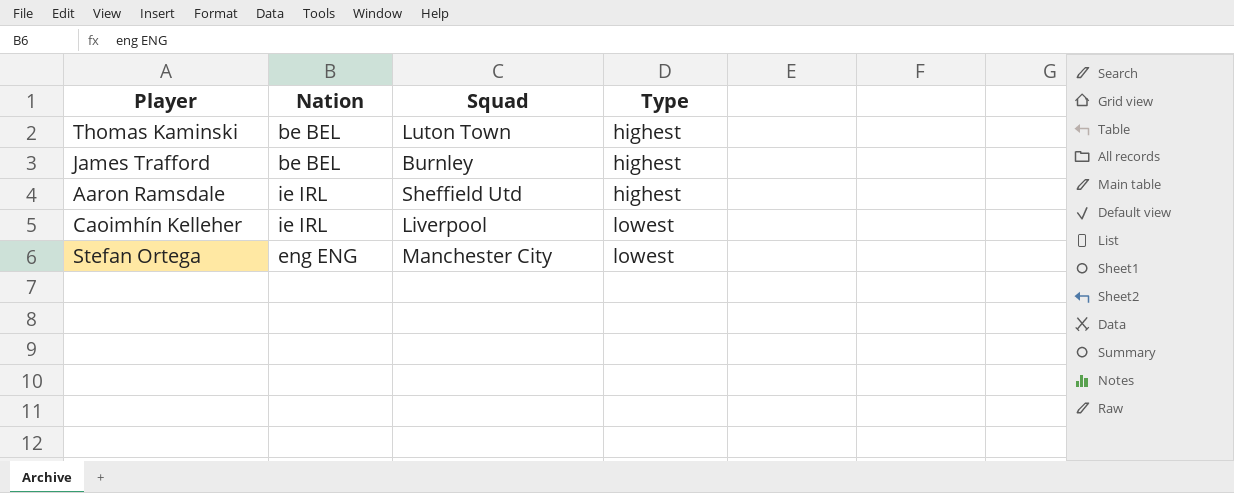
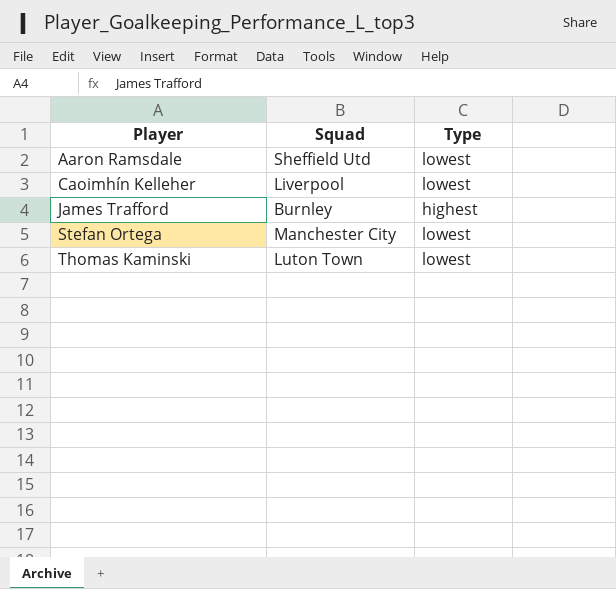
row order: Type ascending -> Player ascending
column Nation | position: 2 -> none
Aaron Ramsdale | Type: highest -> lowest
Thomas Kaminski | Type: highest -> lowest

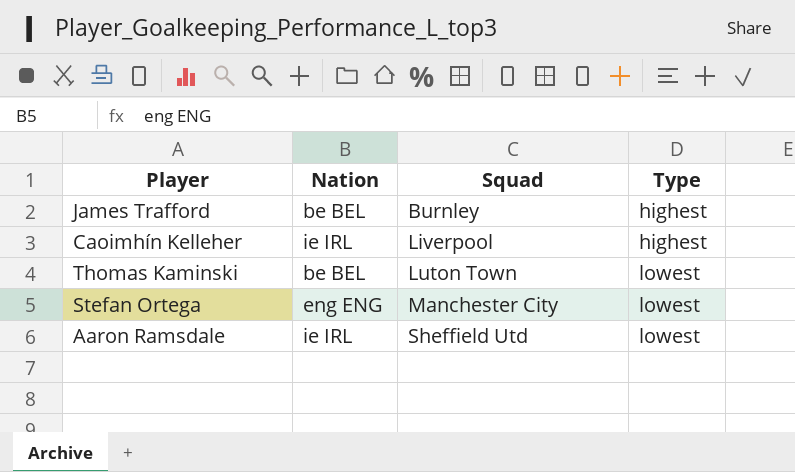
row order: Player ascending -> Squad ascending
column Nation | position: none -> 2
Caoimhín Kelleher | Type: lowest -> highest

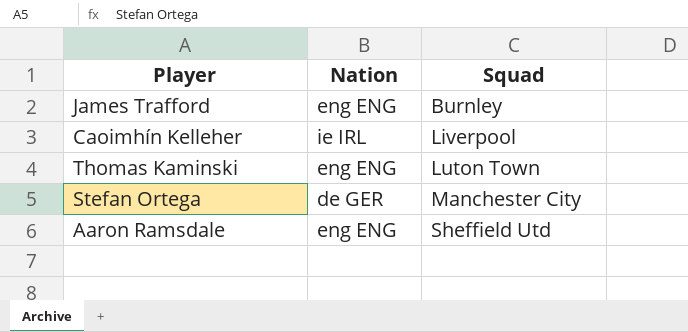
column Type | position: 4 -> none
James Trafford | Nation: be BEL -> eng ENG
Thomas Kaminski | Nation: be BEL -> eng ENG
Stefan Ortega | Nation: eng ENG -> de GER
Aaron Ramsdale | Nation: ie IRL -> eng ENG

